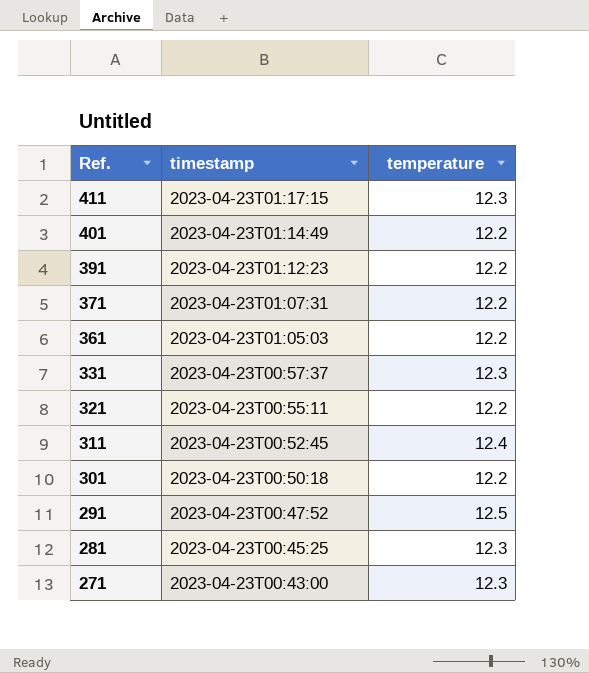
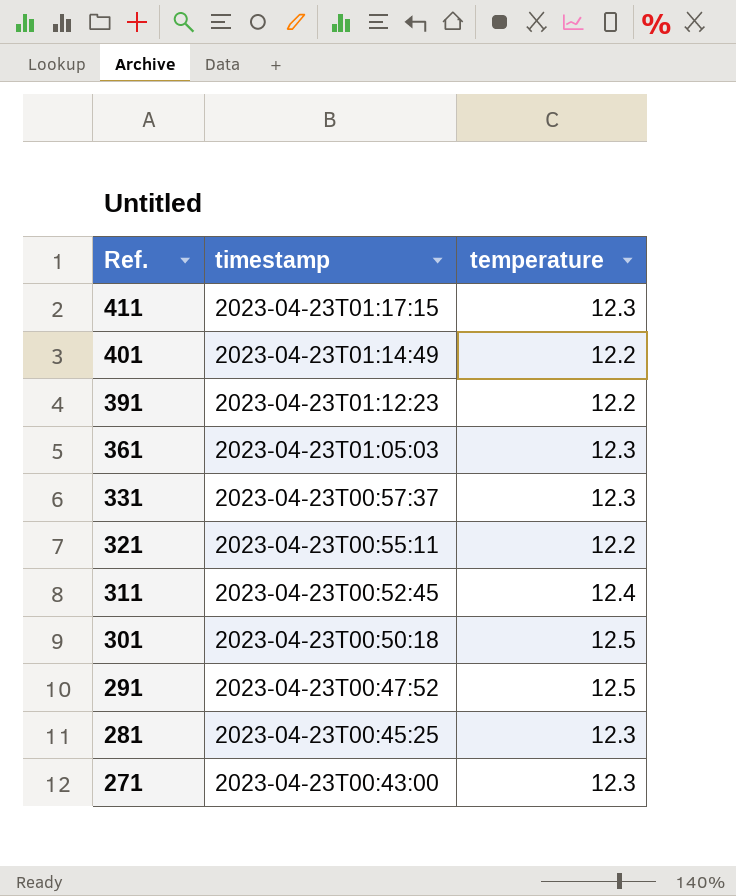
row 371: 2023-04-23T01:07:31 | 12.2 -> none
361 | temperature: 12.2 -> 12.3
301 | temperature: 12.2 -> 12.5

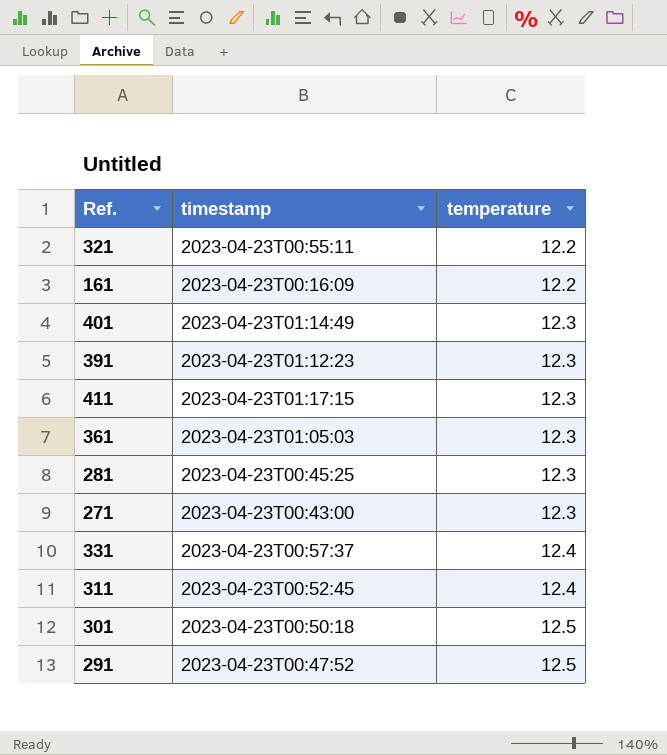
row order: Ref. descending -> temperature ascending
row 161: none -> 2023-04-23T00:16:09 | 12.2
401 | temperature: 12.2 -> 12.3
391 | temperature: 12.2 -> 12.3
331 | temperature: 12.3 -> 12.4

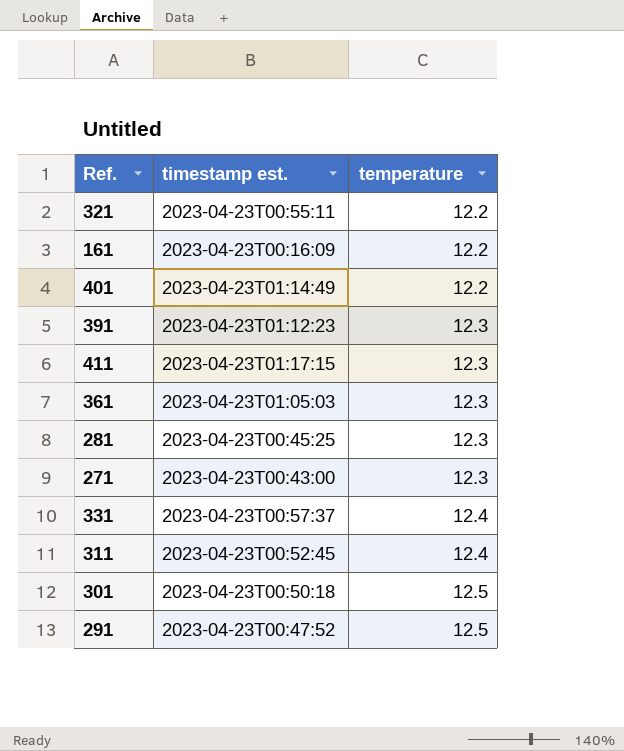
column name: timestamp -> timestamp est.
401 | temperature: 12.3 -> 12.2

